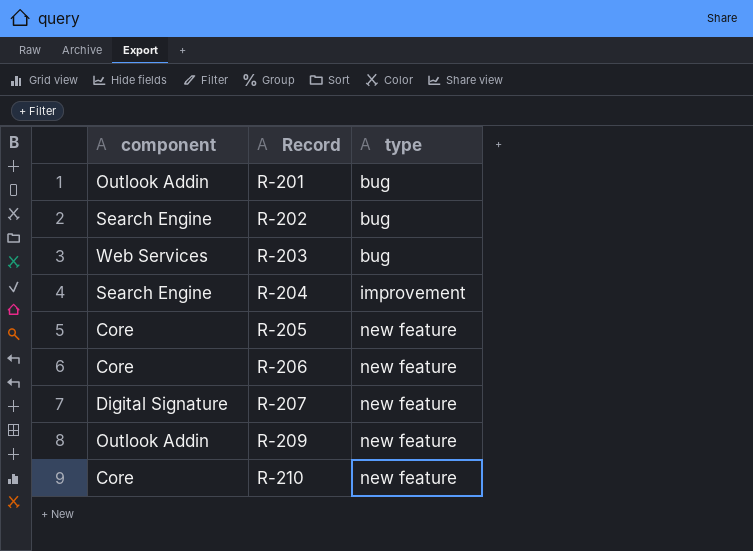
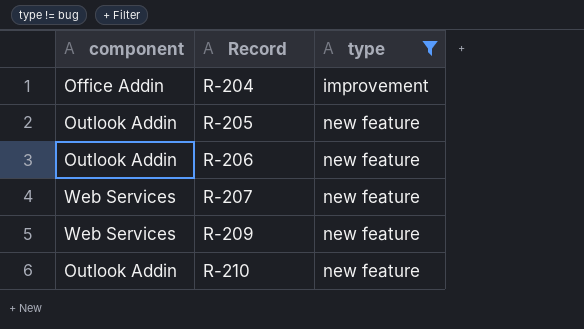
filter: none -> type != bug
R-204 | component: Search Engine -> Office Addin
R-205 | component: Core -> Outlook Addin
R-206 | component: Core -> Outlook Addin
R-207 | component: Digital Signature -> Web Services
R-209 | component: Outlook Addin -> Web Services
R-210 | component: Core -> Outlook Addin

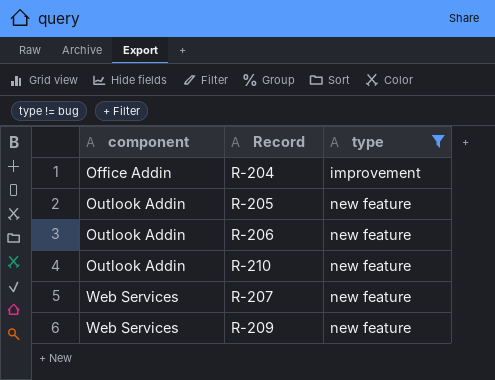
row order: Record ascending -> component ascending

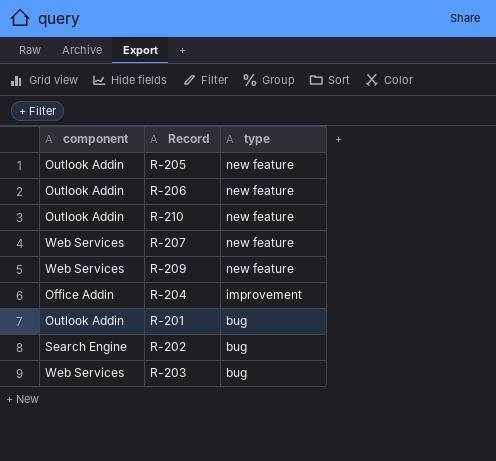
filter: type != bug -> none
row order: component ascending -> type descending

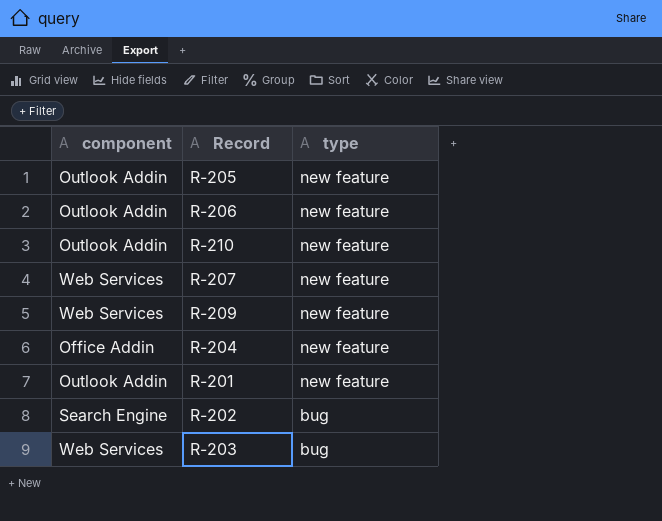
R-204 | type: improvement -> new feature
R-201 | type: bug -> new feature

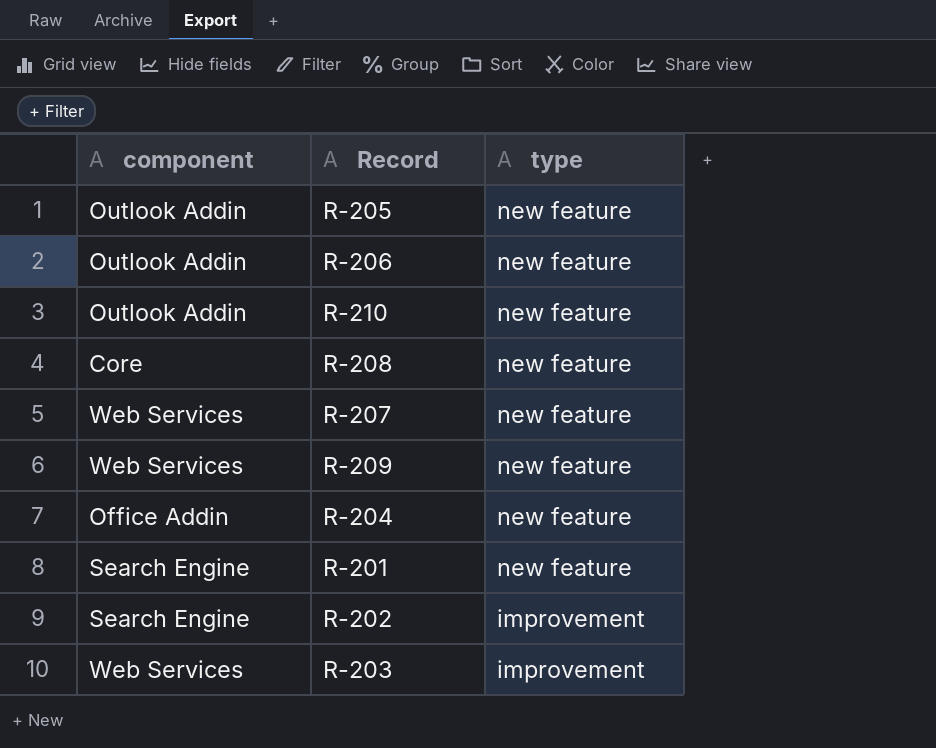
row R-208: none -> Core | new feature
R-201 | component: Outlook Addin -> Search Engine
R-202 | type: bug -> improvement
R-203 | type: bug -> improvement

